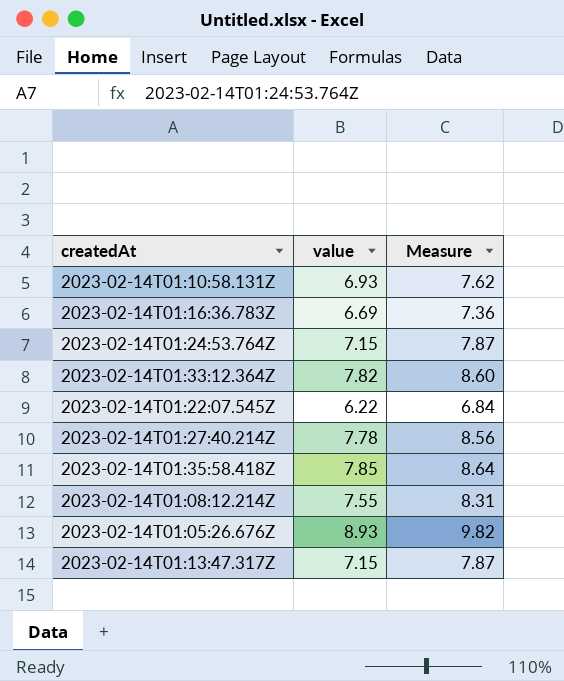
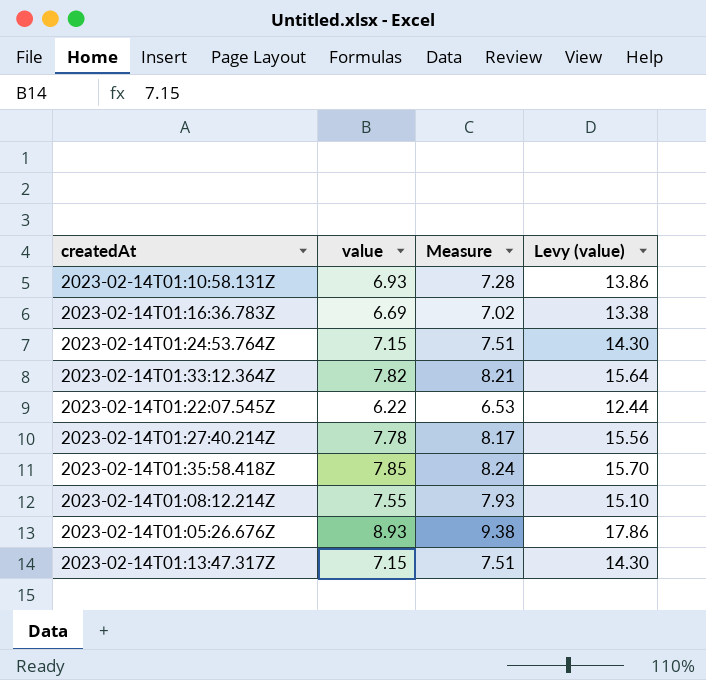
column Measure | formula: [value] * 1.1 -> [value] * 1.05
column Levy (value) | formula: none -> [value] * 2

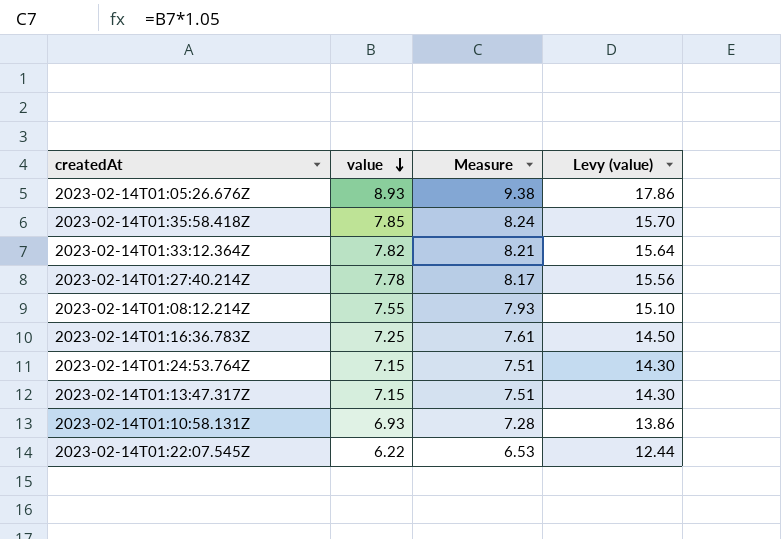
row order: none -> value descending
2023-02-14T01:16:36.783Z | value: 6.69 -> 7.25
2023-02-14T01:16:36.783Z | Measure: 7.02 -> 7.61
2023-02-14T01:16:36.783Z | Levy (value): 13.38 -> 14.50

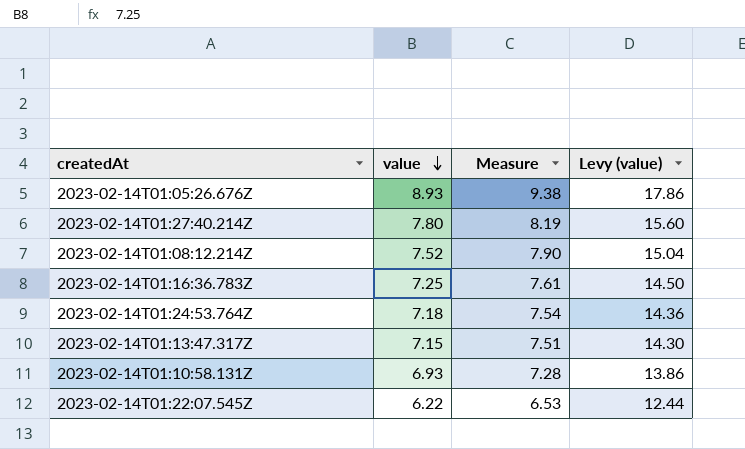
row 2023-02-14T01:35:58.418Z: 7.85 | 8.24 | 15.70 -> none
row 2023-02-14T01:33:12.364Z: 7.82 | 8.21 | 15.64 -> none
2023-02-14T01:27:40.214Z | value: 7.78 -> 7.80
2023-02-14T01:27:40.214Z | Measure: 8.17 -> 8.19
2023-02-14T01:27:40.214Z | Levy (value): 15.56 -> 15.60
2023-02-14T01:08:12.214Z | value: 7.55 -> 7.52
2023-02-14T01:08:12.214Z | Measure: 7.93 -> 7.90
2023-02-14T01:08:12.214Z | Levy (value): 15.10 -> 15.04
2023-02-14T01:24:53.764Z | value: 7.15 -> 7.18
2023-02-14T01:24:53.764Z | Measure: 7.51 -> 7.54
2023-02-14T01:24:53.764Z | Levy (value): 14.30 -> 14.36

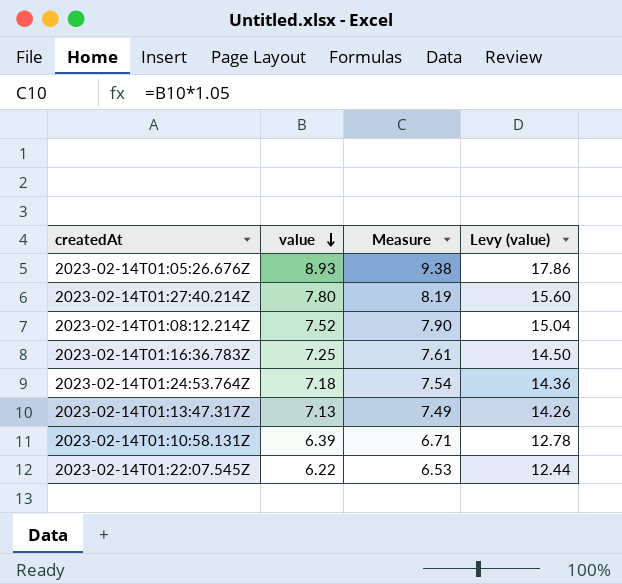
2023-02-14T01:13:47.317Z | value: 7.15 -> 7.13
2023-02-14T01:13:47.317Z | Measure: 7.51 -> 7.49
2023-02-14T01:13:47.317Z | Levy (value): 14.30 -> 14.26
2023-02-14T01:10:58.131Z | value: 6.93 -> 6.39
2023-02-14T01:10:58.131Z | Measure: 7.28 -> 6.71
2023-02-14T01:10:58.131Z | Levy (value): 13.86 -> 12.78

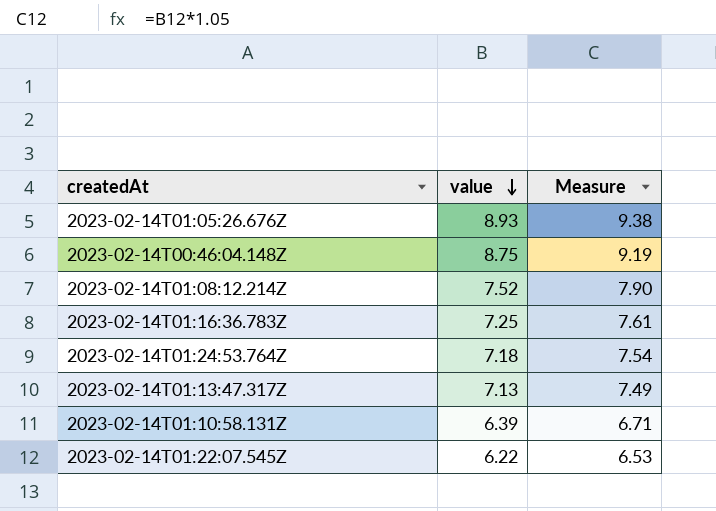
column Levy (value) | formula: [value] * 2 -> none
row 2023-02-14T01:27:40.214Z: 7.80 | 8.19 | 15.60 -> none
row 2023-02-14T00:46:04.148Z: none -> 8.75 | 9.19

